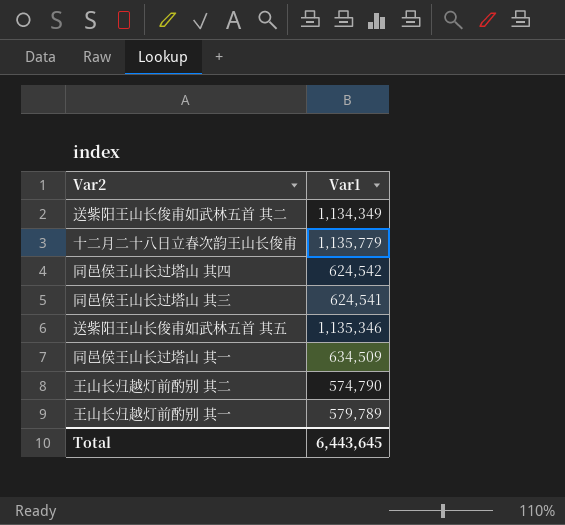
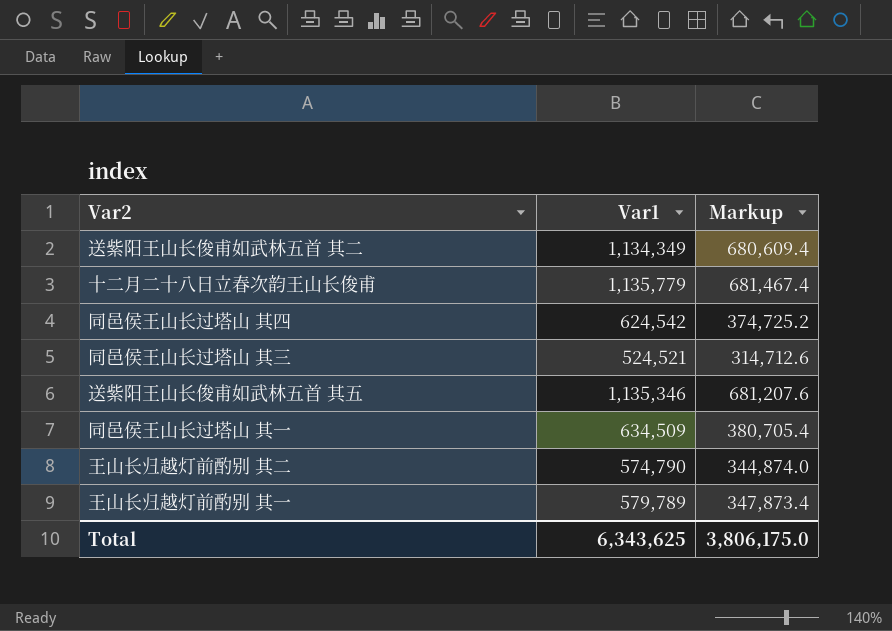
column Markup | formula: none -> [Var1] * 0.6
同邑侯王山长过塔山 其三 | Var1: 624,541 -> 524,521
Total | Var1: 6,443,645 -> 6,343,625

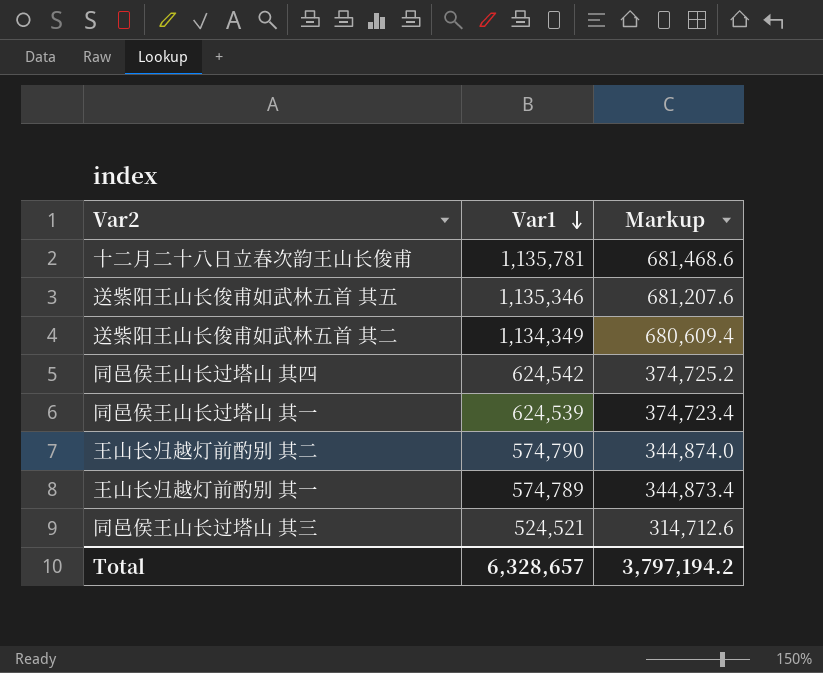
row order: none -> Var1 descending
十二月二十八日立春次韵王山长俊甫 | Var1: 1,135,779 -> 1,135,781
十二月二十八日立春次韵王山长俊甫 | Markup: 681,467.4 -> 681,468.6
同邑侯王山长过塔山 其一 | Var1: 634,509 -> 624,539
同邑侯王山长过塔山 其一 | Markup: 380,705.4 -> 374,723.4
王山长归越灯前酌别 其一 | Var1: 579,789 -> 574,789
王山长归越灯前酌别 其一 | Markup: 347,873.4 -> 344,873.4
Total | Var1: 6,343,625 -> 6,328,657
Total | Markup: 3,806,175.0 -> 3,797,194.2

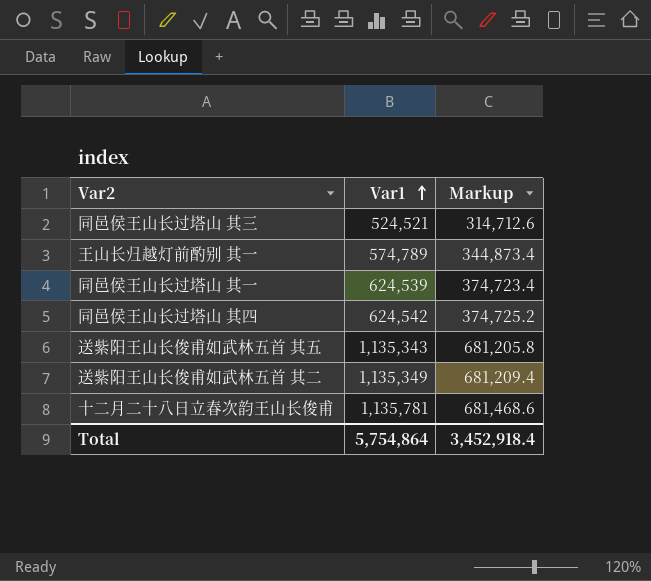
row order: Var1 descending -> Var1 ascending
row 王山长归越灯前酌别 其二: 574,790 | 344,874.0 -> none
送紫阳王山长俊甫如武林五首 其五 | Var1: 1,135,346 -> 1,135,343
送紫阳王山长俊甫如武林五首 其五 | Markup: 681,207.6 -> 681,205.8
送紫阳王山长俊甫如武林五首 其二 | Var1: 1,134,349 -> 1,135,349
送紫阳王山长俊甫如武林五首 其二 | Markup: 680,609.4 -> 681,209.4
Total | Var1: 6,328,657 -> 5,754,864
Total | Markup: 3,797,194.2 -> 3,452,918.4

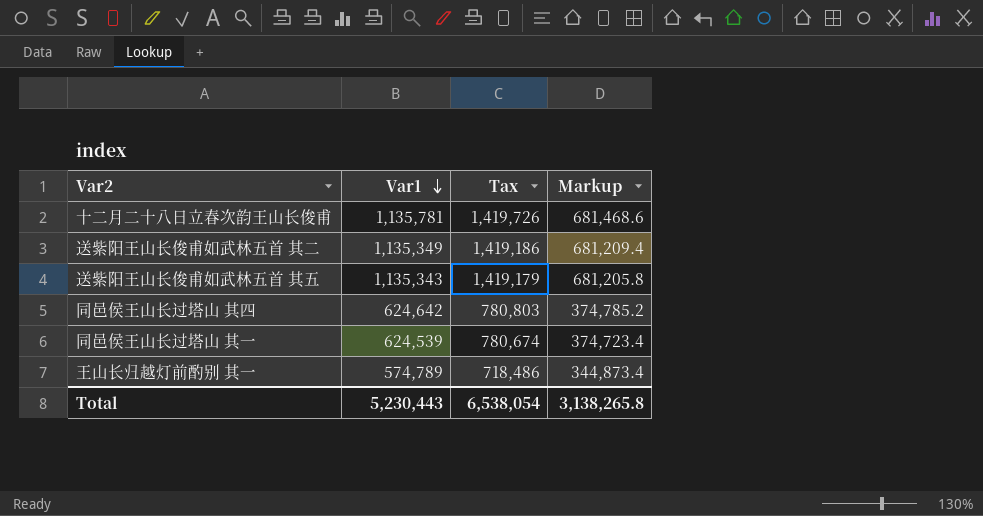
row order: Var1 ascending -> Var1 descending
column Tax | formula: none -> [Var1] * 1.25
row 同邑侯王山长过塔山 其三: 524,521 | 314,712.6 -> none
同邑侯王山长过塔山 其四 | Var1: 624,542 -> 624,642
同邑侯王山长过塔山 其四 | Markup: 374,725.2 -> 374,785.2
Total | Var1: 5,754,864 -> 5,230,443
Total | Markup: 3,452,918.4 -> 3,138,265.8

